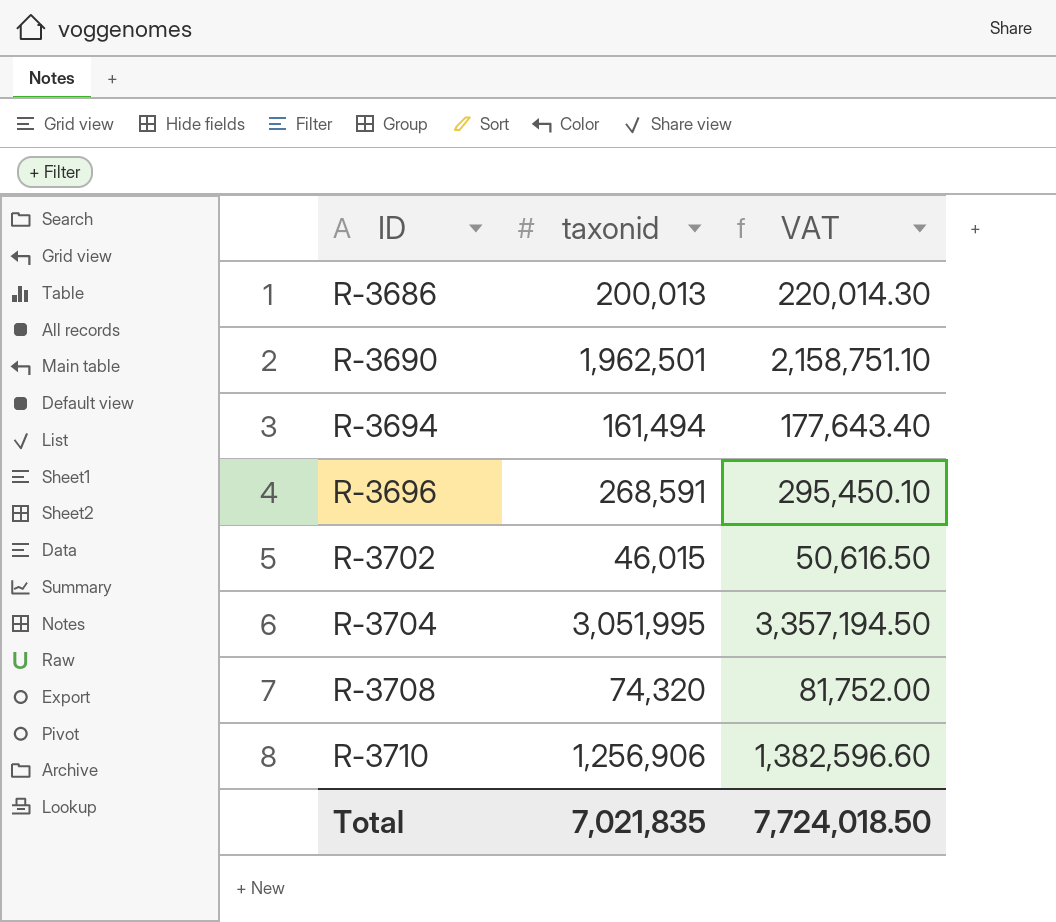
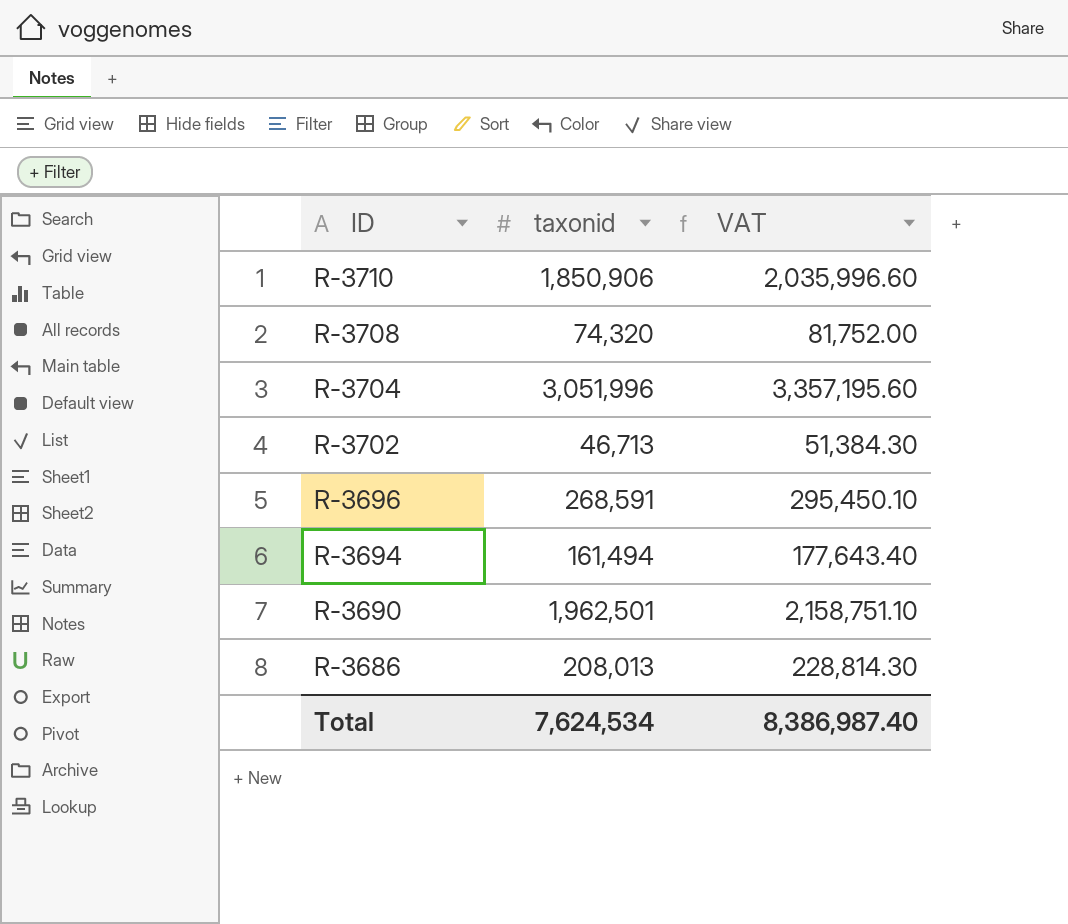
row order: ID ascending -> ID descending
R-3710 | taxonid: 1,256,906 -> 1,850,906
R-3710 | VAT: 1,382,596.60 -> 2,035,996.60
R-3704 | taxonid: 3,051,995 -> 3,051,996
R-3704 | VAT: 3,357,194.50 -> 3,357,195.60
R-3702 | taxonid: 46,015 -> 46,713
R-3702 | VAT: 50,616.50 -> 51,384.30
R-3686 | taxonid: 200,013 -> 208,013
R-3686 | VAT: 220,014.30 -> 228,814.30
Total | taxonid: 7,021,835 -> 7,624,534
Total | VAT: 7,724,018.50 -> 8,386,987.40

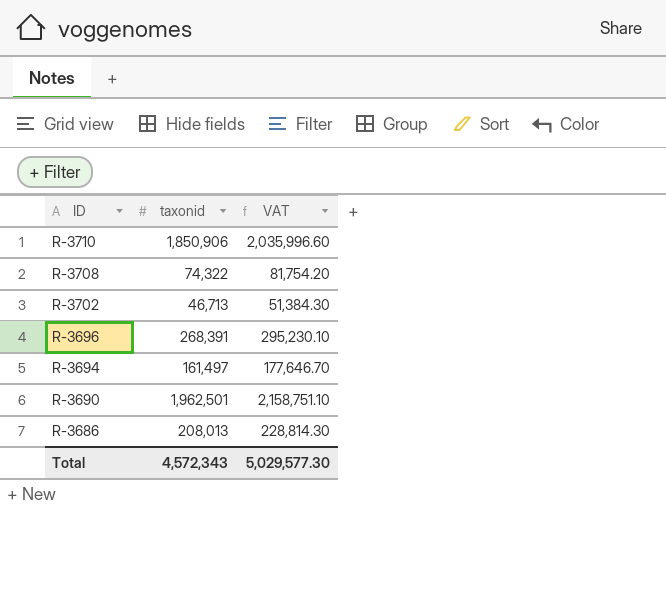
row R-3704: 3,051,996 | 3,357,195.60 -> none
R-3708 | taxonid: 74,320 -> 74,322
R-3708 | VAT: 81,752.00 -> 81,754.20
R-3696 | taxonid: 268,591 -> 268,391
R-3696 | VAT: 295,450.10 -> 295,230.10
R-3694 | taxonid: 161,494 -> 161,497
R-3694 | VAT: 177,643.40 -> 177,646.70
Total | taxonid: 7,624,534 -> 4,572,343
Total | VAT: 8,386,987.40 -> 5,029,577.30

